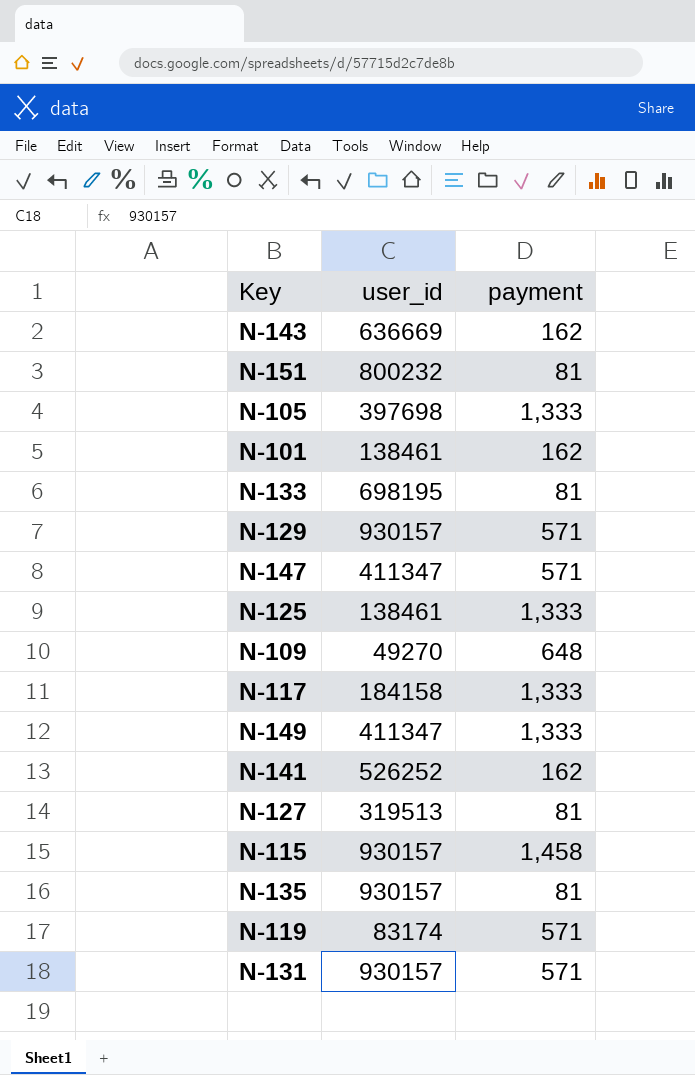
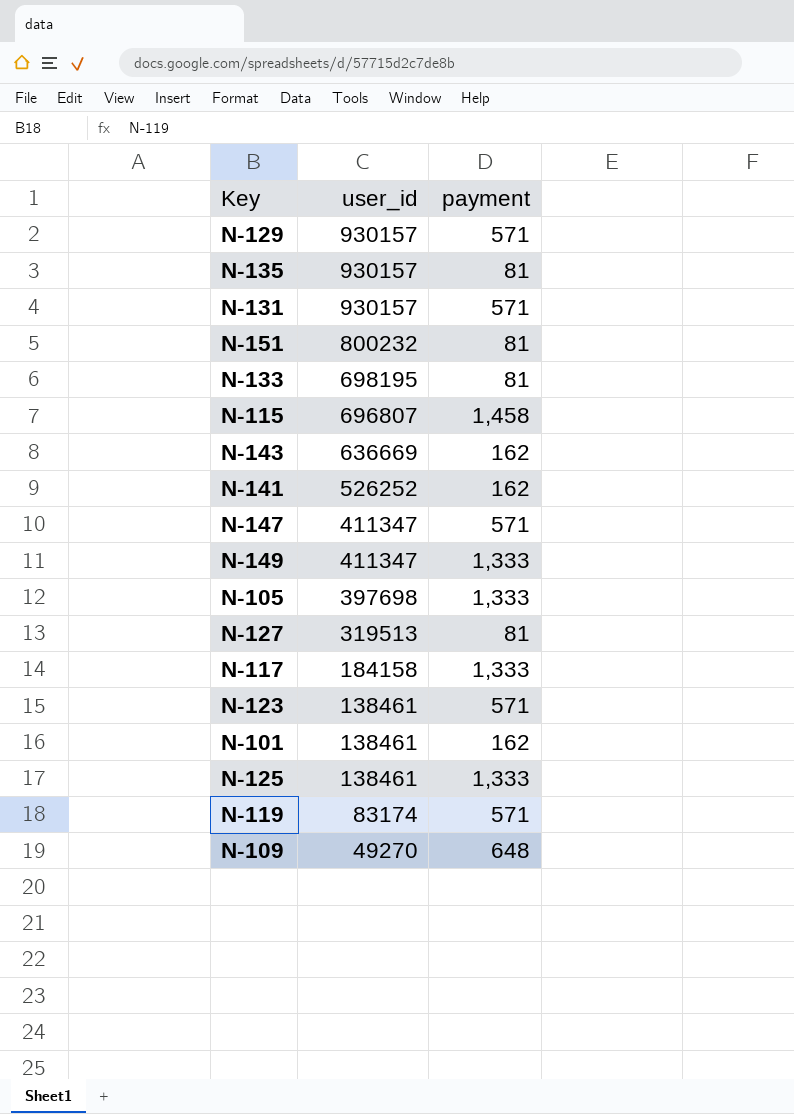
row order: none -> user_id descending
N-115 | user_id: 930157 -> 696807
row N-123: none -> 138461 | 571

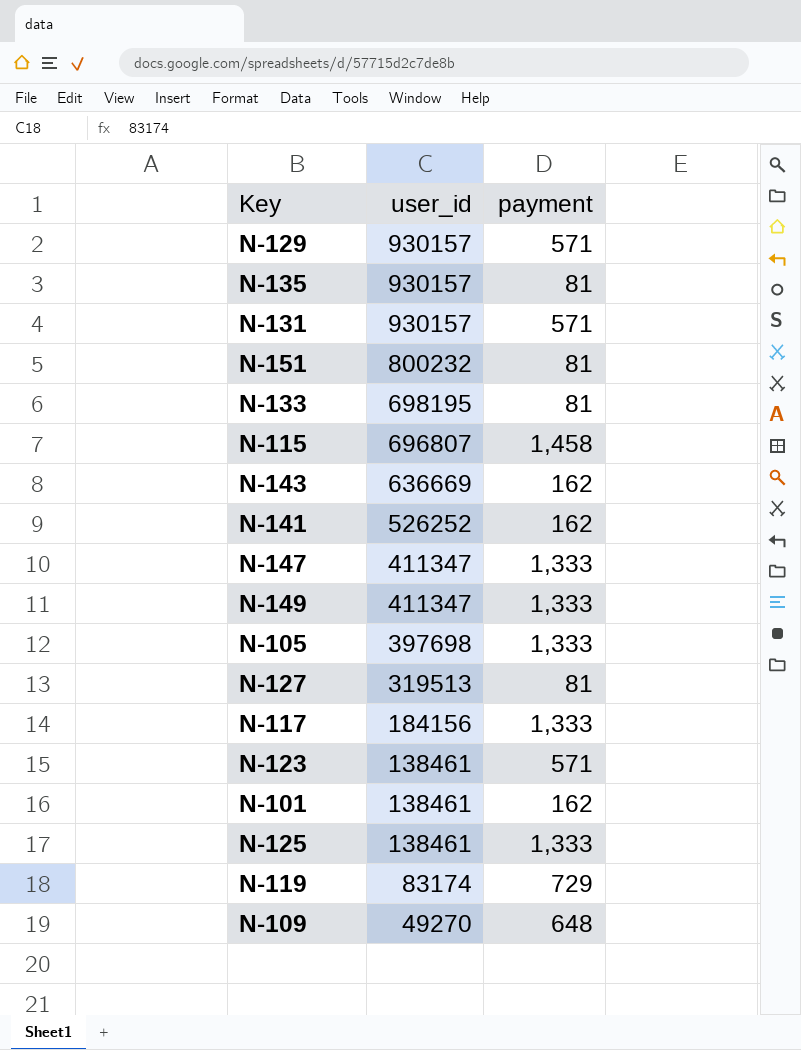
N-147 | payment: 571 -> 1,333
N-117 | user_id: 184158 -> 184156
N-119 | payment: 571 -> 729

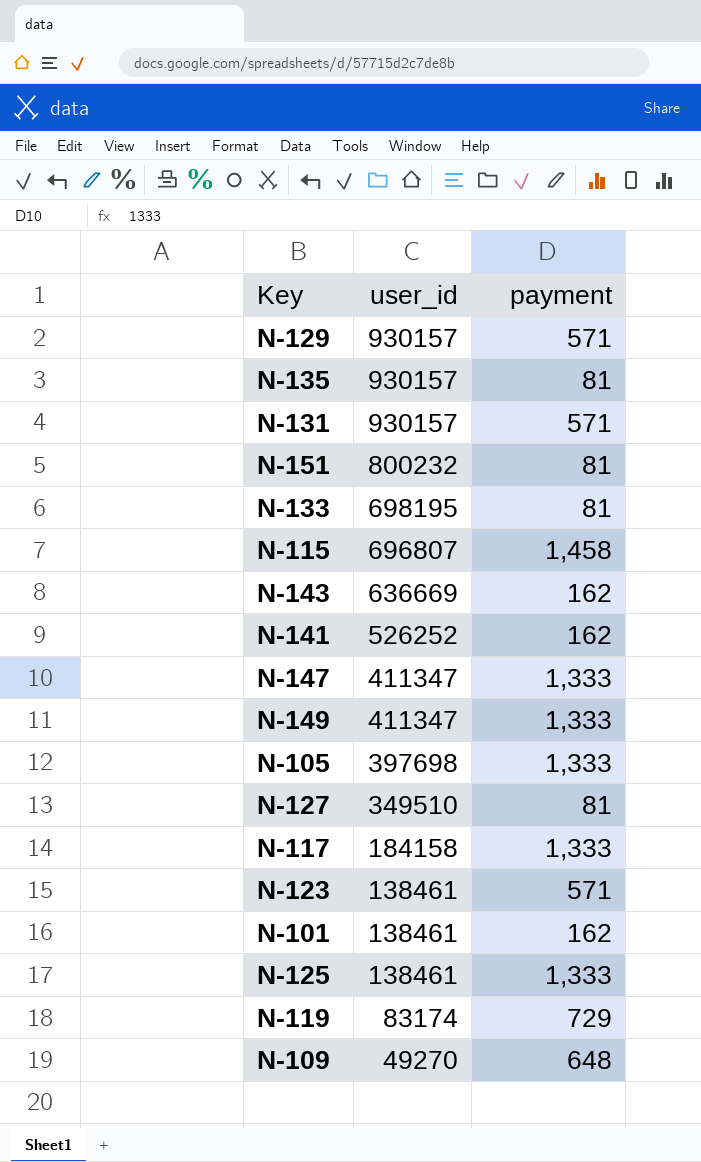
N-127 | user_id: 319513 -> 349510
N-117 | user_id: 184156 -> 184158

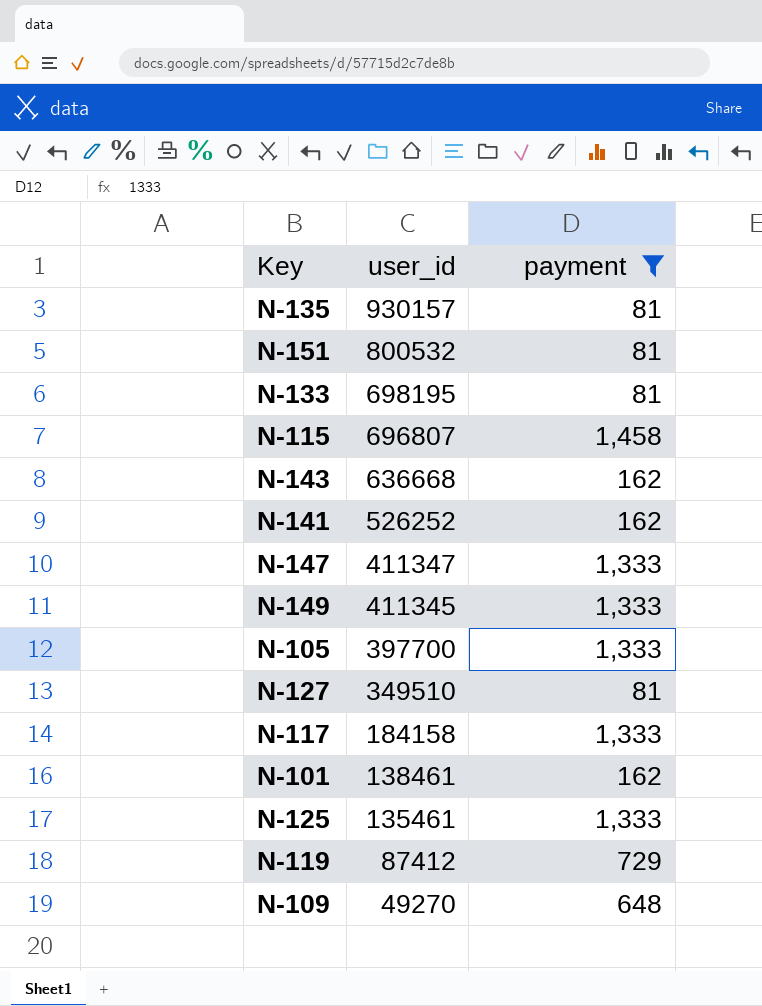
filter: none -> payment != 571
N-151 | user_id: 800232 -> 800532
N-143 | user_id: 636669 -> 636668
N-149 | user_id: 411347 -> 411345
N-105 | user_id: 397698 -> 397700
N-125 | user_id: 138461 -> 135461
N-119 | user_id: 83174 -> 87412

